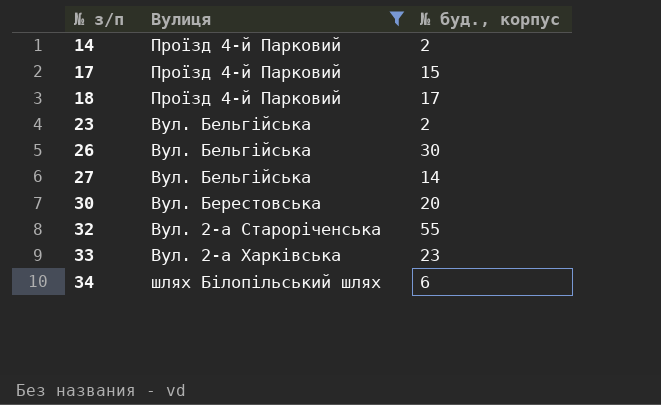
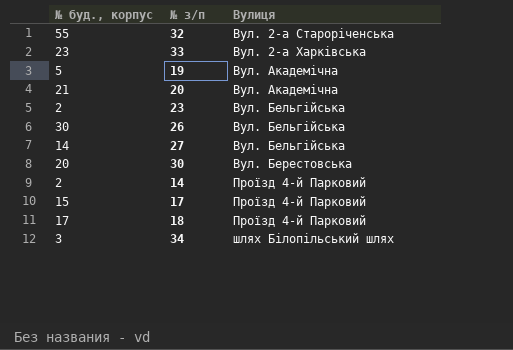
filter: Вулиця != Вул. Академічна -> none
row order: № з/п ascending -> Вулиця ascending
column № буд., корпус | position: 3 -> 1
34 | № буд., корпус: 6 -> 3

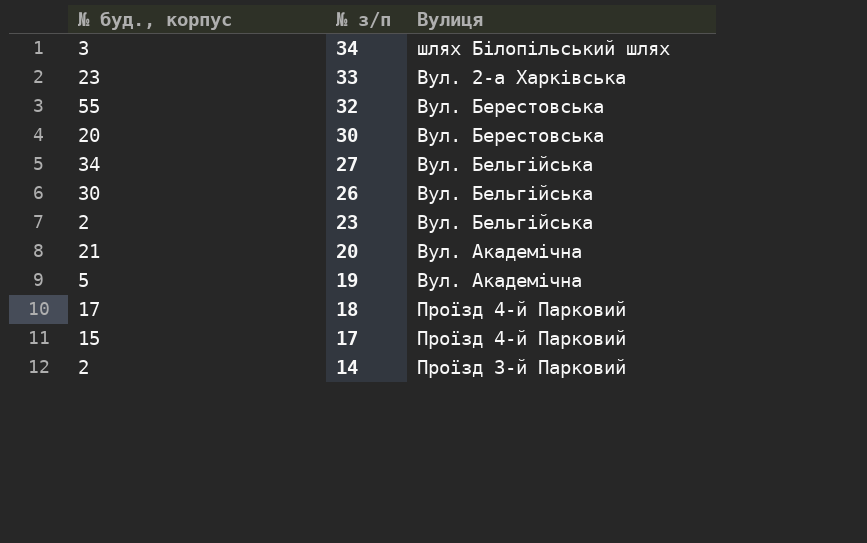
row order: Вулиця ascending -> № з/п descending
32 | Вулиця: Вул. 2-а Староріченська -> Вул. Берестовська
27 | № буд., корпус: 14 -> 34
14 | Вулиця: Проїзд 4-й Парковий -> Проїзд 3-й Парковий

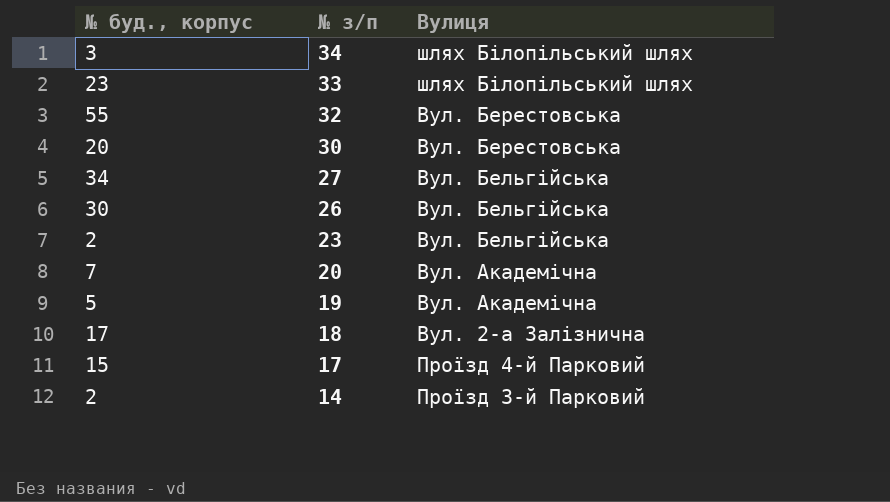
33 | Вулиця: Вул. 2-а Харківська -> шлях Білопільський шлях
20 | № буд., корпус: 21 -> 7
18 | Вулиця: Проїзд 4-й Парковий -> Вул. 2-а Залізнична

